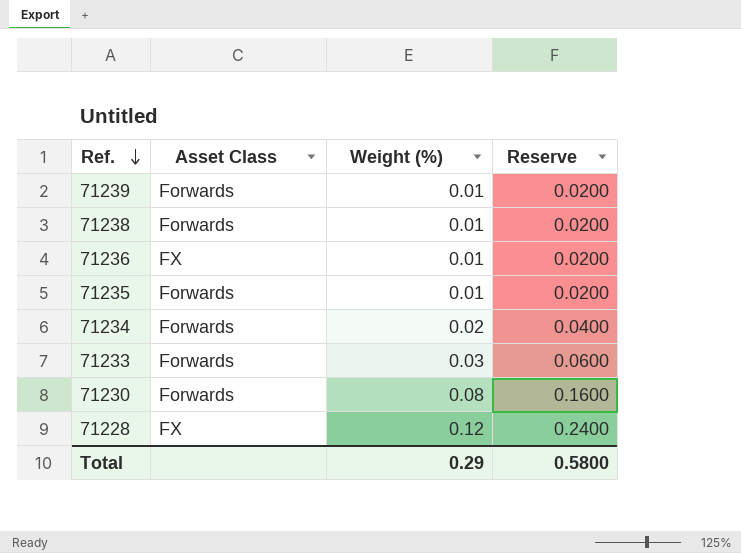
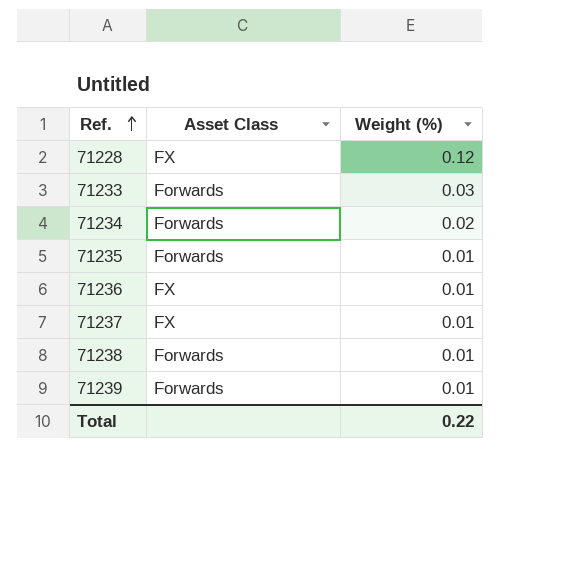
row order: Ref. descending -> Ref. ascending
column Reserve | formula: [Weight (%)] * 2 -> none
row 71230: Forwards | 0.08 | 0.1600 -> none
row 71237: none -> FX | 0.01
Total | Weight (%): 0.29 -> 0.22

